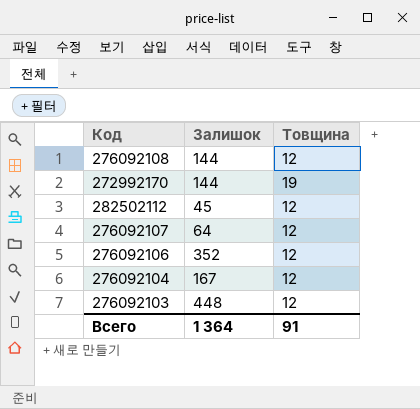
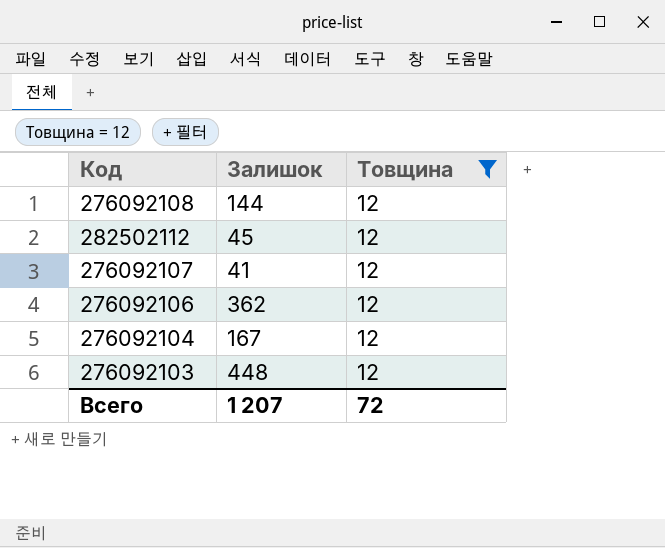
filter: none -> Товщина = 12
276092107 | Залишок: 64 -> 41
276092106 | Залишок: 352 -> 362
Всего | Залишок: 1 364 -> 1 207
Всего | Товщина: 91 -> 72

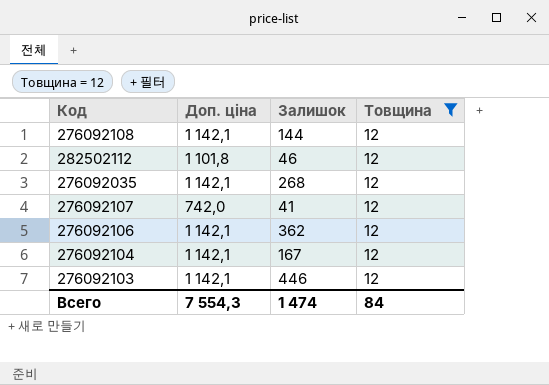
column Доп. ціна | position: none -> 2
282502112 | Залишок: 45 -> 46
row 276092035: none -> 1 142,1 | 268 | 12
276092103 | Залишок: 448 -> 446
Всего | Залишок: 1 207 -> 1 474
Всего | Товщина: 72 -> 84

